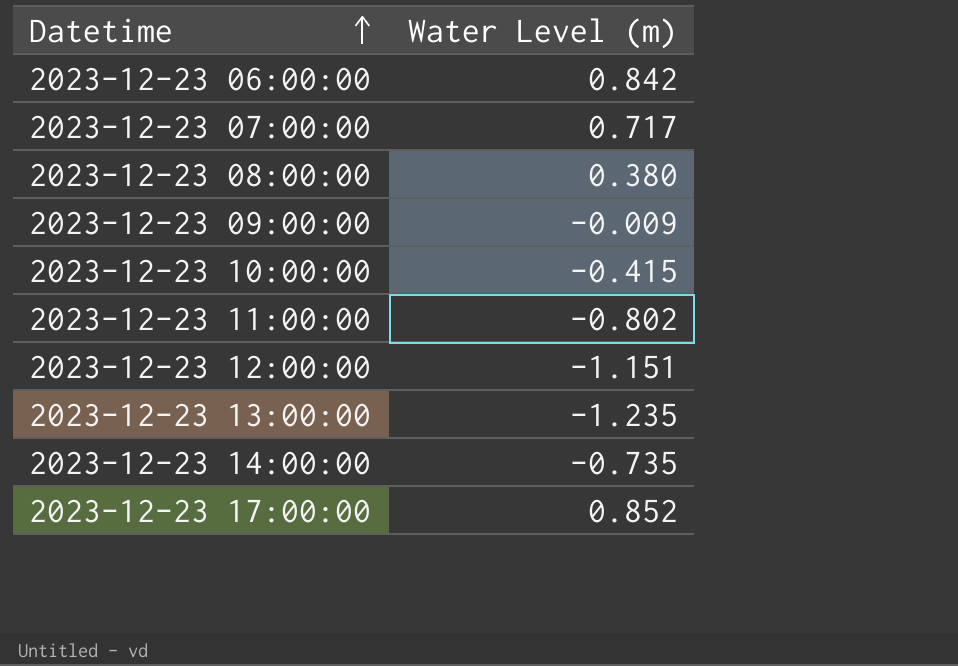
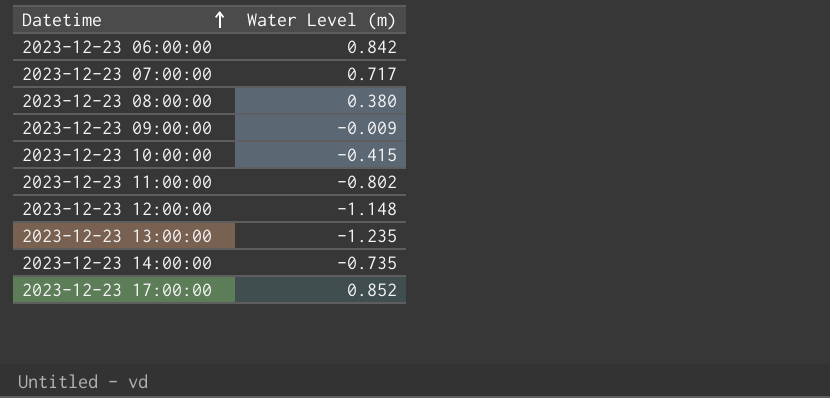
2023-12-23 12:00:00 | Water Level (m): -1.151 -> -1.148

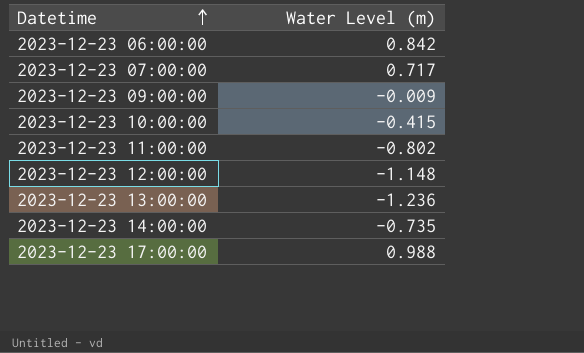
row 2023-12-23 08:00:00: 0.380 -> none
2023-12-23 13:00:00 | Water Level (m): -1.235 -> -1.236
2023-12-23 17:00:00 | Water Level (m): 0.852 -> 0.988

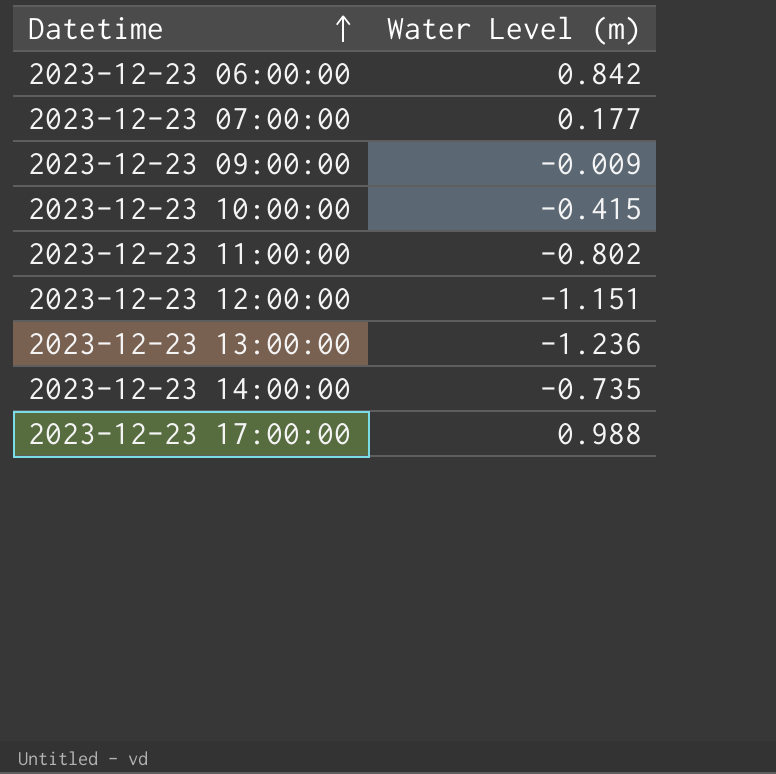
2023-12-23 07:00:00 | Water Level (m): 0.717 -> 0.177
2023-12-23 12:00:00 | Water Level (m): -1.148 -> -1.151

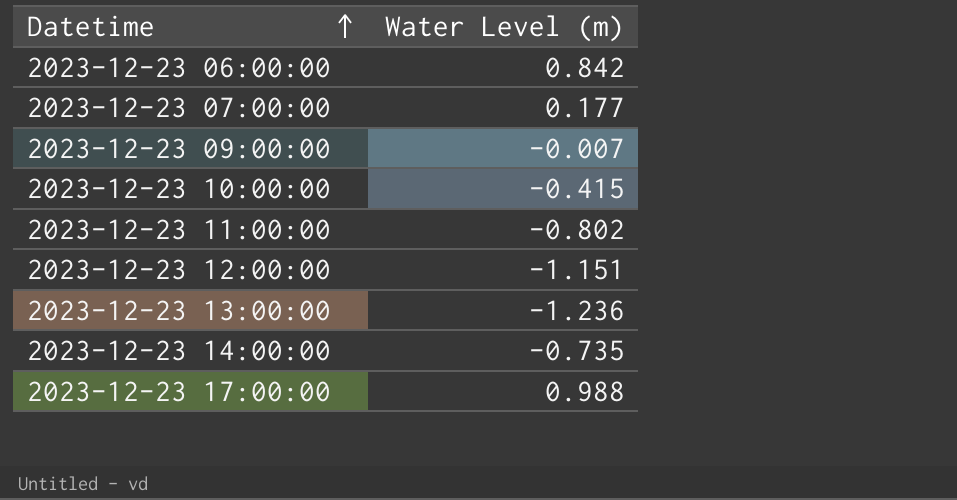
2023-12-23 09:00:00 | Water Level (m): -0.009 -> -0.007

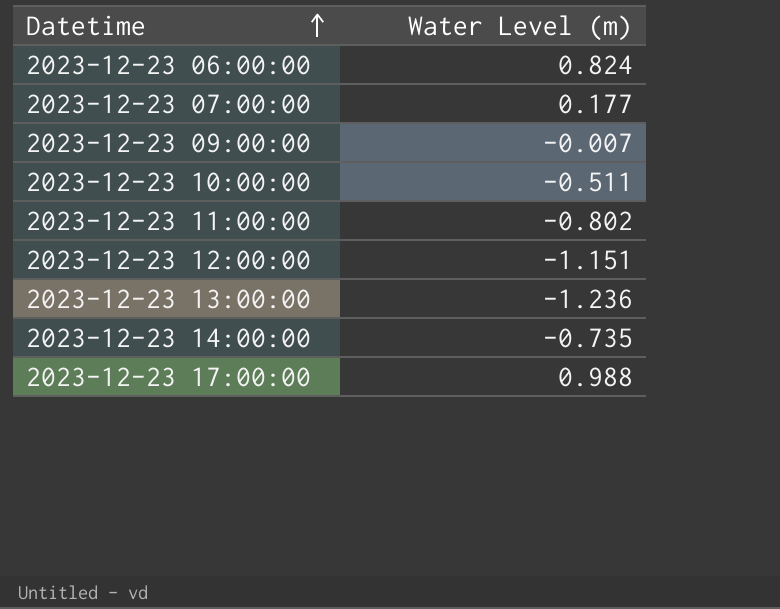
2023-12-23 06:00:00 | Water Level (m): 0.842 -> 0.824
2023-12-23 10:00:00 | Water Level (m): -0.415 -> -0.511

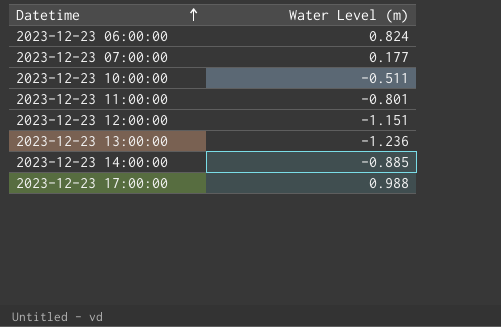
row 2023-12-23 09:00:00: -0.007 -> none
2023-12-23 11:00:00 | Water Level (m): -0.802 -> -0.801
2023-12-23 14:00:00 | Water Level (m): -0.735 -> -0.885

